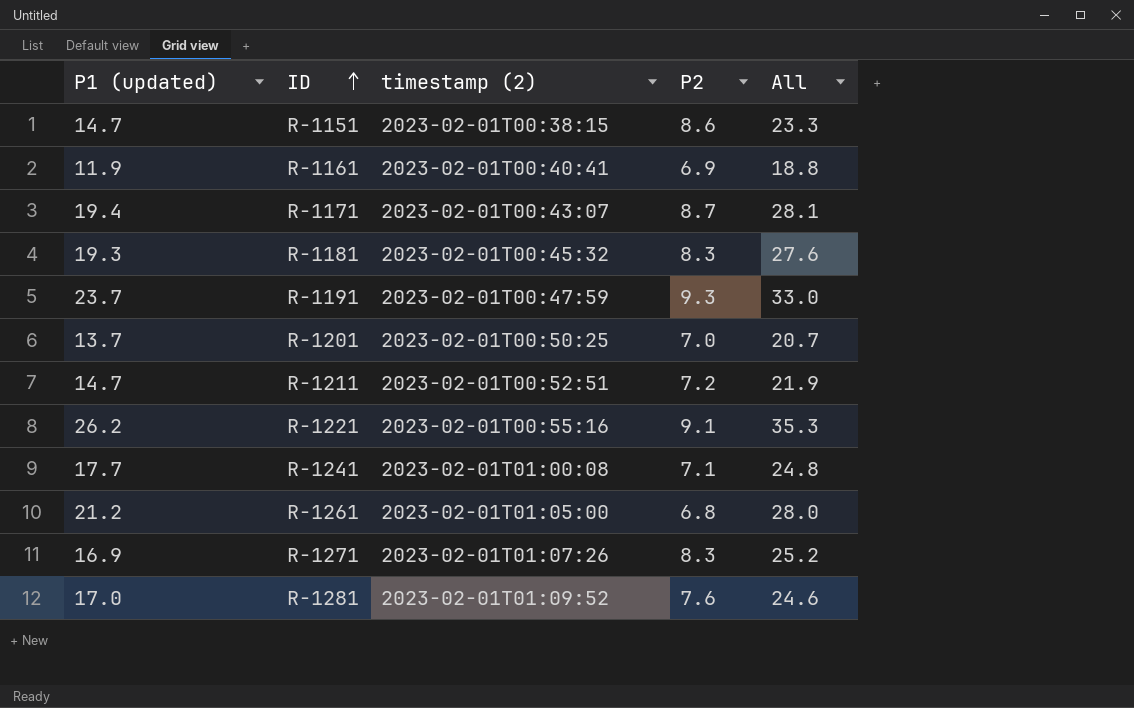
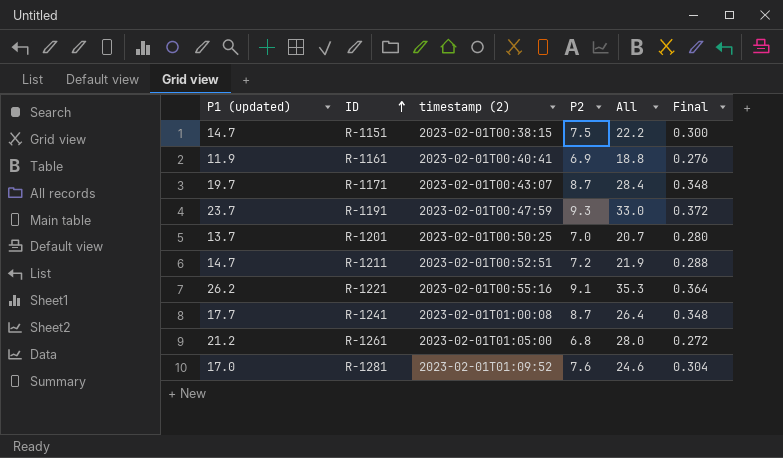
column Final | formula: none -> [P2] * 0.04
row R-1181: 19.3 | 2023-02-01T00:45:32 | 8.3 | 27.6 -> none
row R-1271: 16.9 | 2023-02-01T01:07:26 | 8.3 | 25.2 -> none
R-1151 | P2: 8.6 -> 7.5
R-1151 | All: 23.3 -> 22.2
R-1171 | P1 (updated): 19.4 -> 19.7
R-1171 | All: 28.1 -> 28.4
R-1241 | P2: 7.1 -> 8.7
R-1241 | All: 24.8 -> 26.4

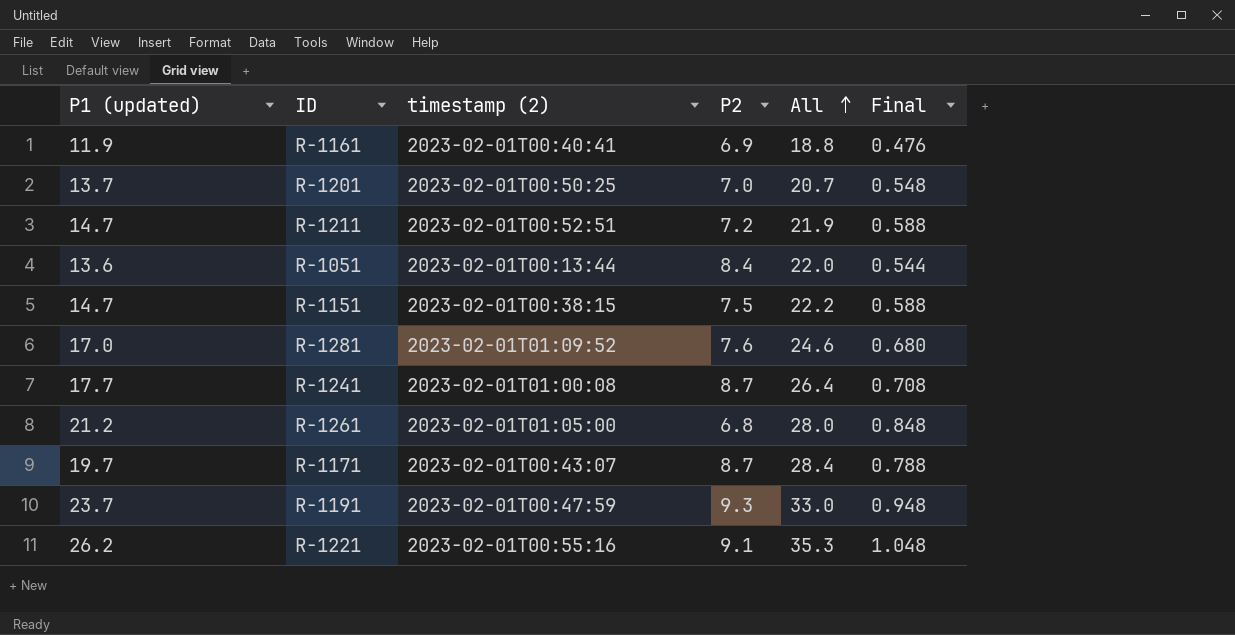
row order: ID ascending -> All ascending
column Final | formula: [P2] * 0.04 -> [P1 (updated)] * 0.04
row R-1051: none -> 13.6 | 2023-02-01T00:13:44 | 8.4 | 22.0 | 0.544

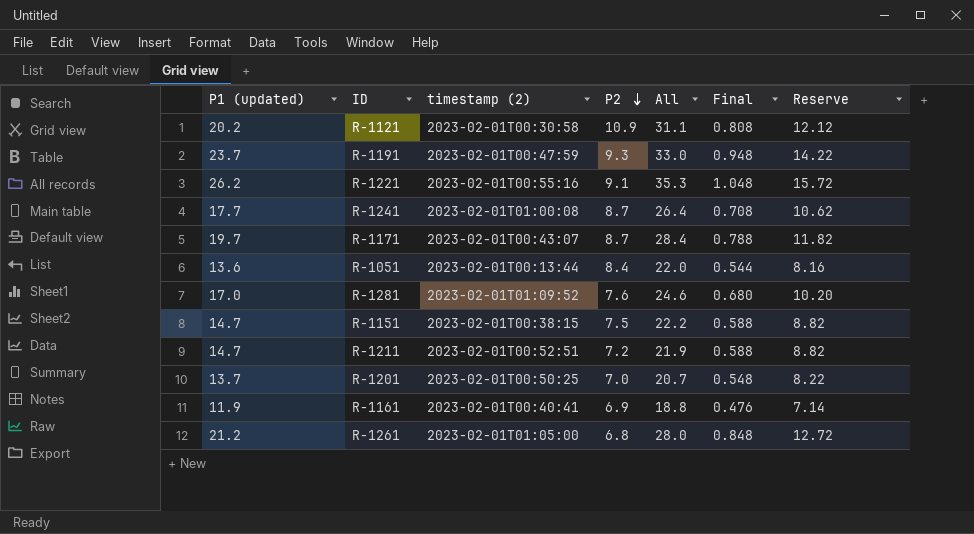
row order: All ascending -> P2 descending
column Reserve | formula: none -> [P1 (updated)] * 0.6
row R-1121: none -> 20.2 | 2023-02-01T00:30:58 | 10.9 | 31.1 | 0.808 | 12.12

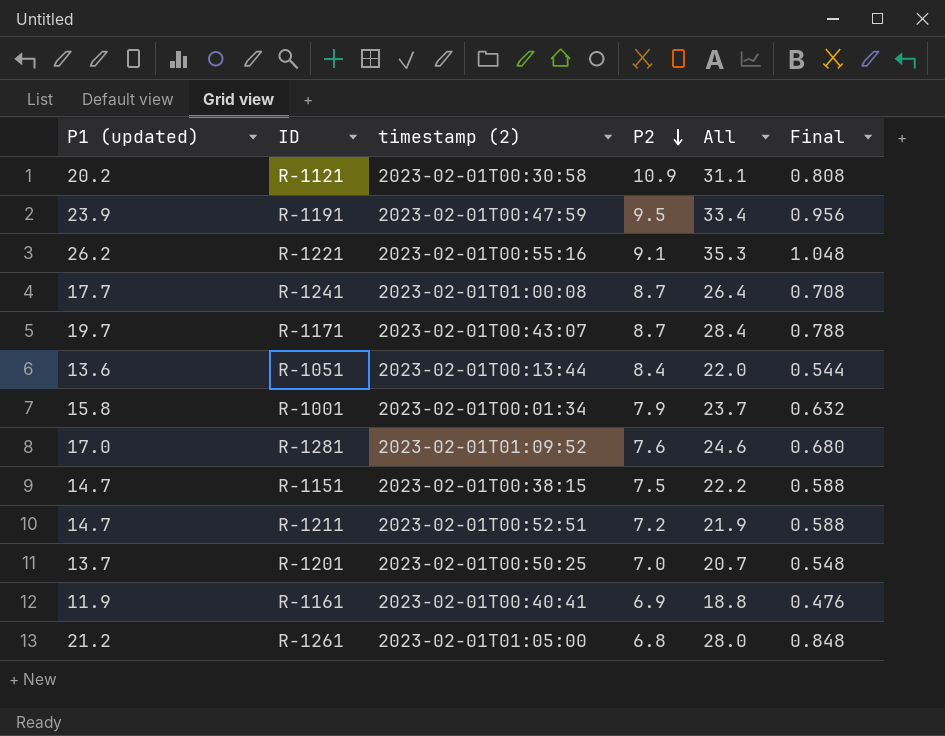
column Reserve | formula: [P1 (updated)] * 0.6 -> none
R-1191 | P1 (updated): 23.7 -> 23.9
R-1191 | P2: 9.3 -> 9.5
R-1191 | All: 33.0 -> 33.4
R-1191 | Final: 0.948 -> 0.956
row R-1001: none -> 15.8 | 2023-02-01T00:01:34 | 7.9 | 23.7 | 0.632

